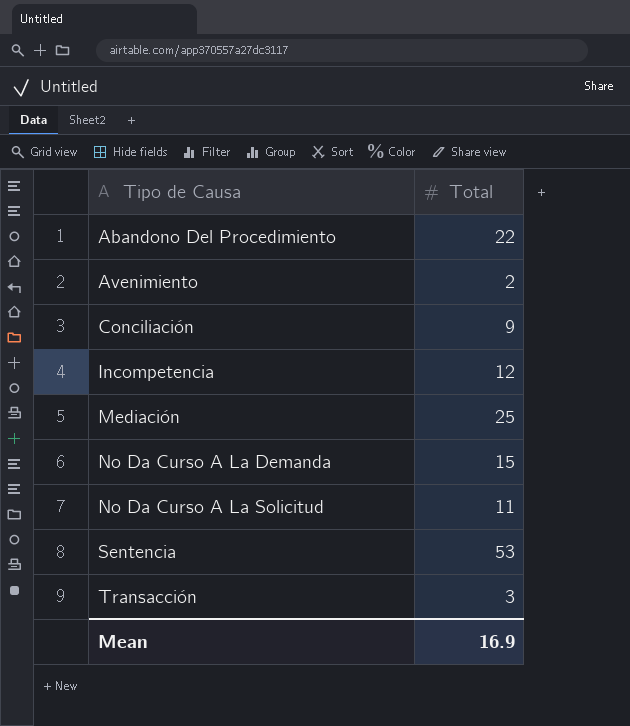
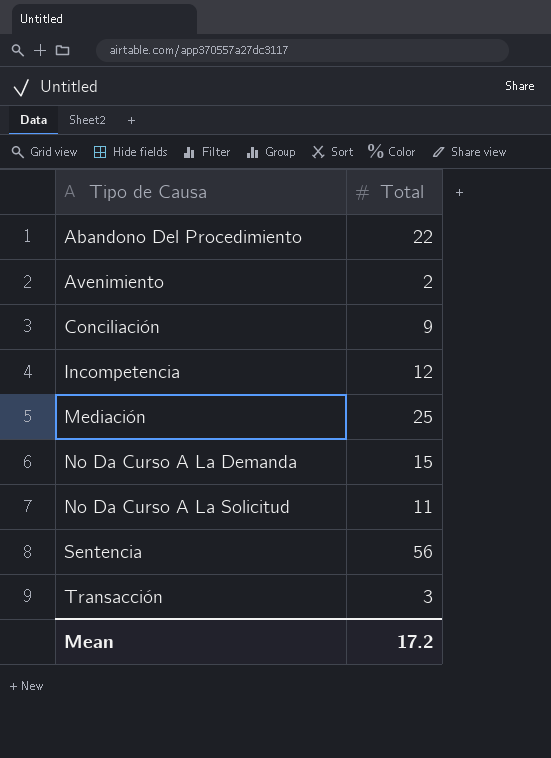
Sentencia | Total: 53 -> 56
Mean | Total: 16.9 -> 17.2

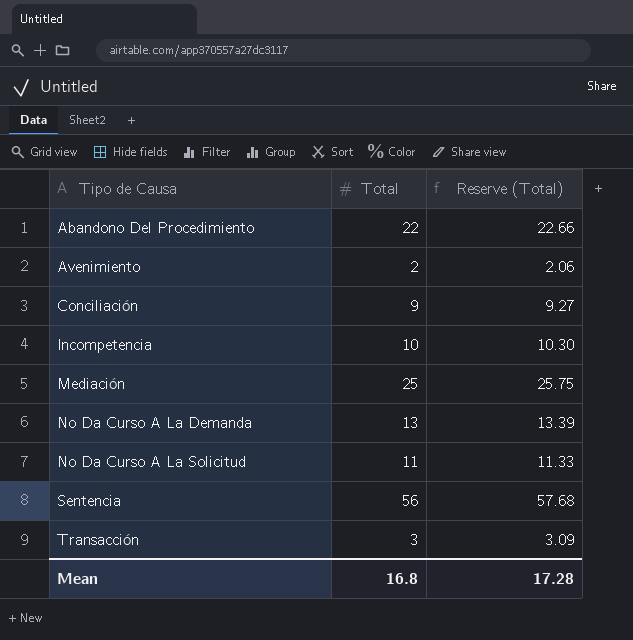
column Reserve (Total) | formula: none -> [Total] * 1.03
Incompetencia | Total: 12 -> 10
No Da Curso A La Demanda | Total: 15 -> 13
Mean | Total: 17.2 -> 16.8

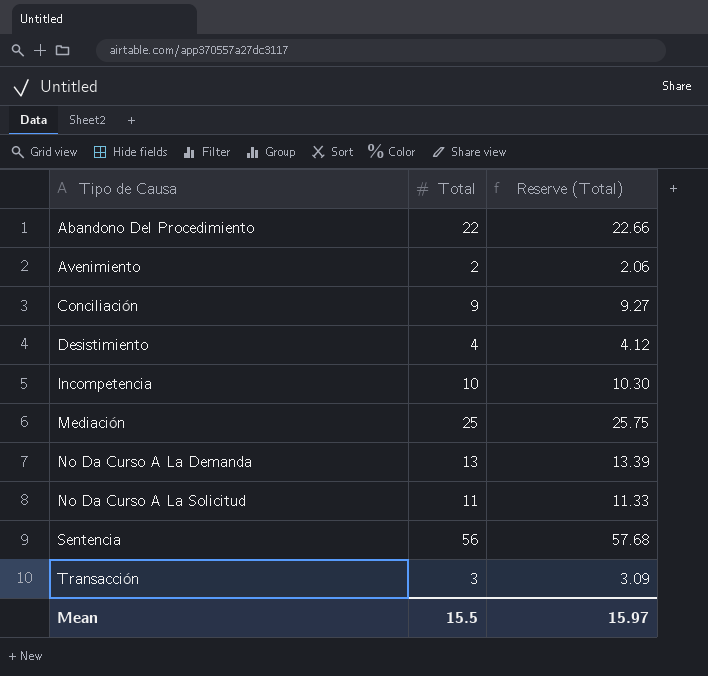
row Desistimiento: none -> 4 | 4.12
Mean | Total: 16.8 -> 15.5
Mean | Reserve (Total): 17.28 -> 15.97

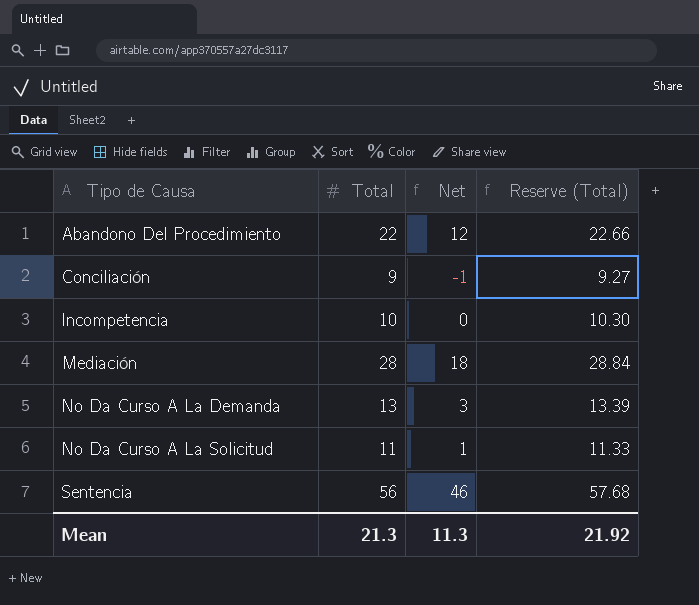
column Net | formula: none -> [Total] - 10
row Avenimiento: 2 | 2.06 -> none
row Desistimiento: 4 | 4.12 -> none
row Transacción: 3 | 3.09 -> none
Mediación | Total: 25 -> 28
Mediación | Reserve (Total): 25.75 -> 28.84
Mean | Total: 15.5 -> 21.3
Mean | Reserve (Total): 15.97 -> 21.92

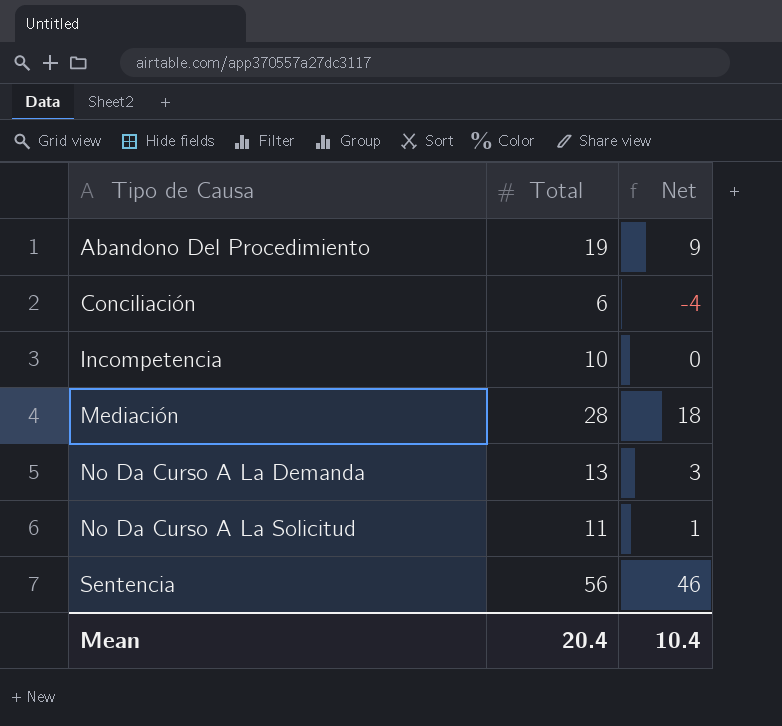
column Reserve (Total) | formula: [Total] * 1.03 -> none
Abandono Del Procedimiento | Total: 22 -> 19
Abandono Del Procedimiento | Net: 12 -> 9
Conciliación | Total: 9 -> 6
Conciliación | Net: -1 -> -4
Mean | Total: 21.3 -> 20.4
Mean | Net: 11.3 -> 10.4

